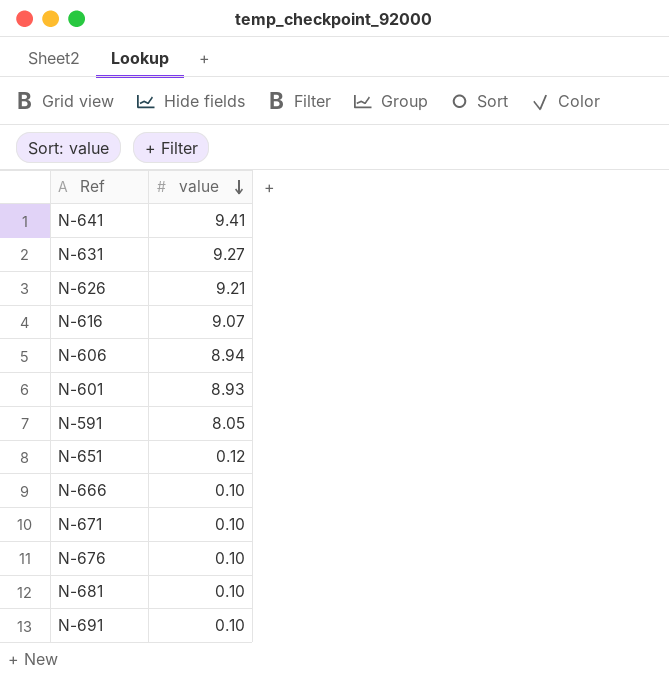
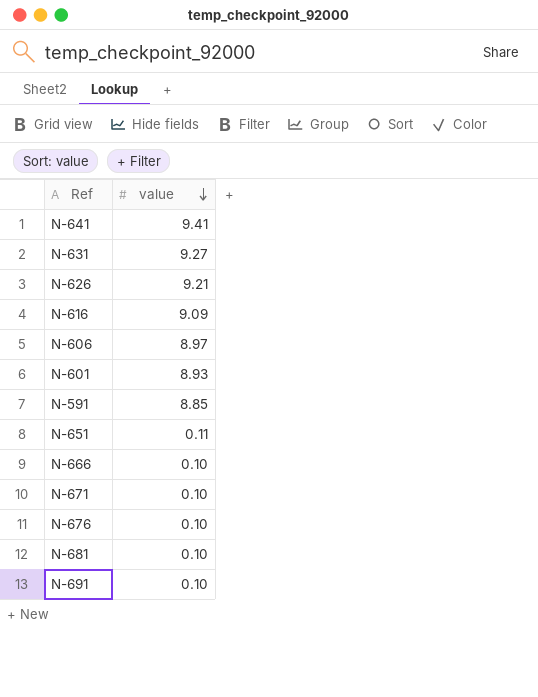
N-616 | value: 9.07 -> 9.09
N-606 | value: 8.94 -> 8.97
N-591 | value: 8.05 -> 8.85
N-651 | value: 0.12 -> 0.11

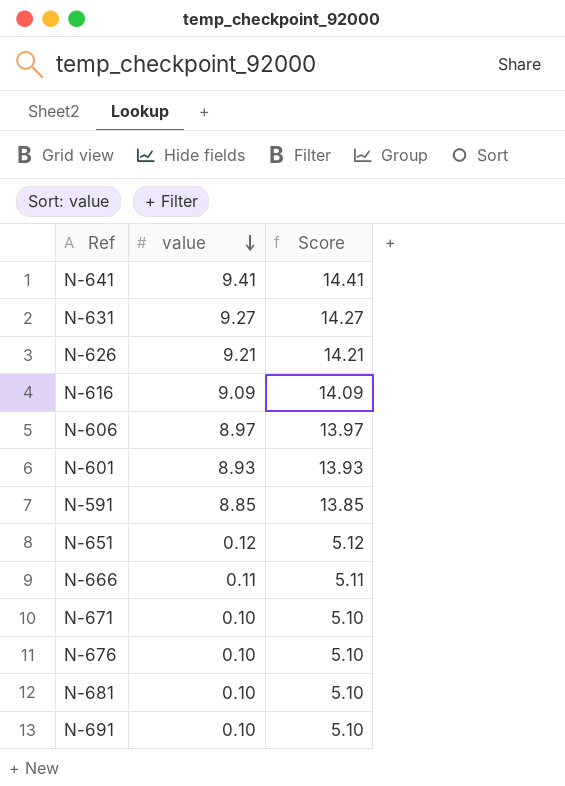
column Score | formula: none -> [value] + 5
N-651 | value: 0.11 -> 0.12
N-666 | value: 0.10 -> 0.11

